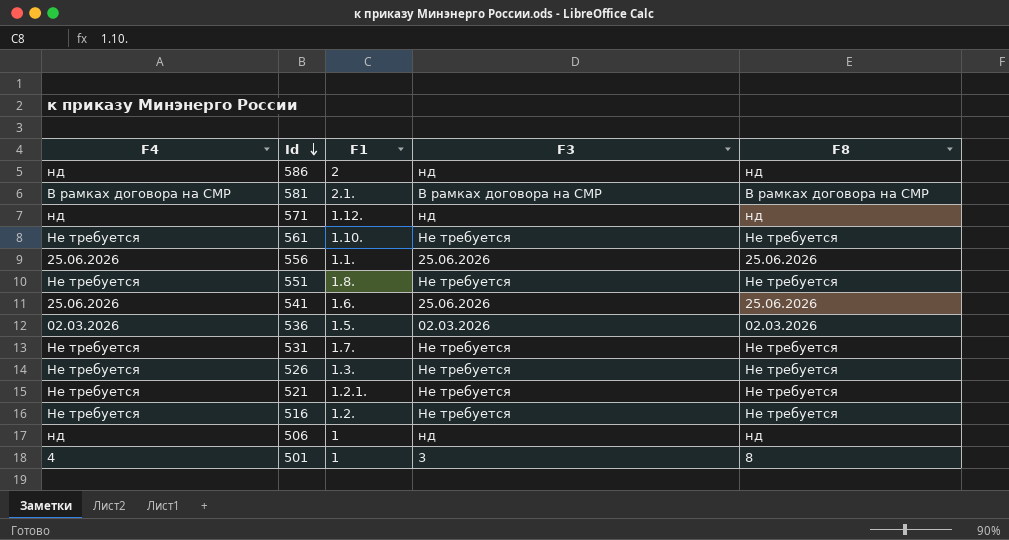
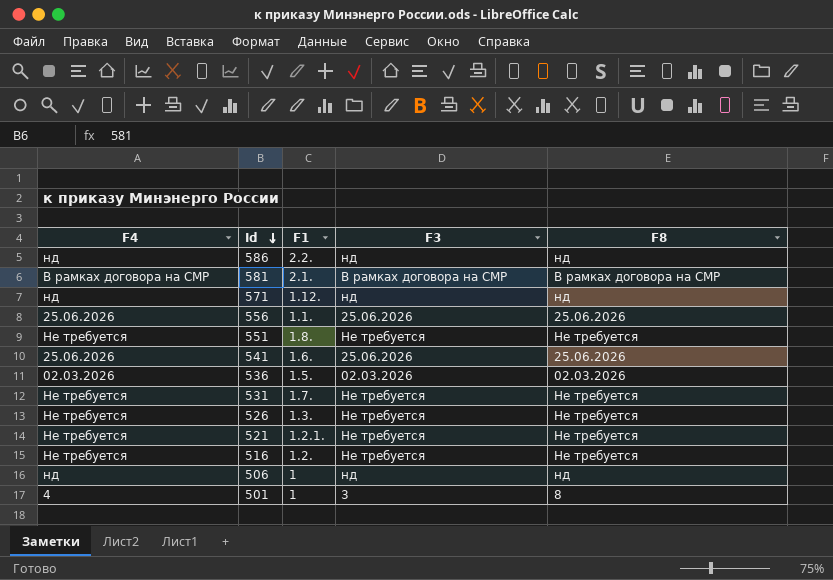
row 561: Не требуется | 1.10. | Не требуется | Не требуется -> none
586 | F1: 2 -> 2.2.

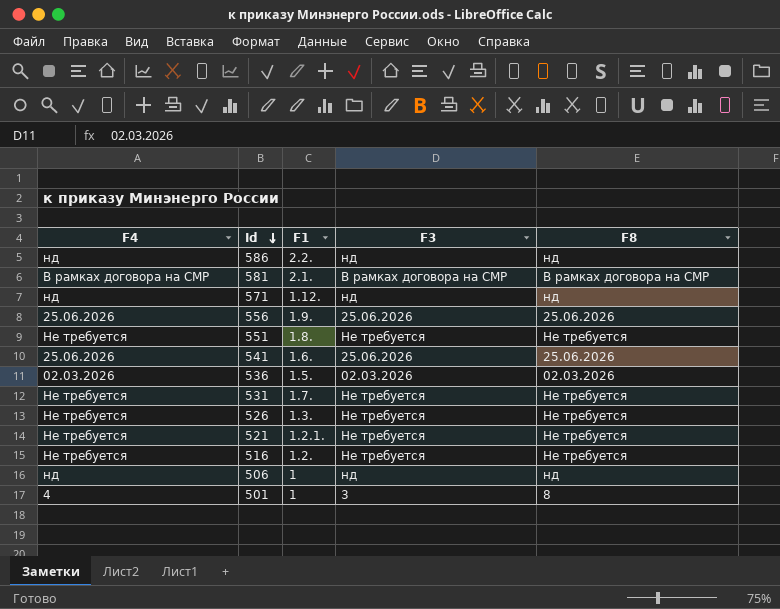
556 | F1: 1.1. -> 1.9.

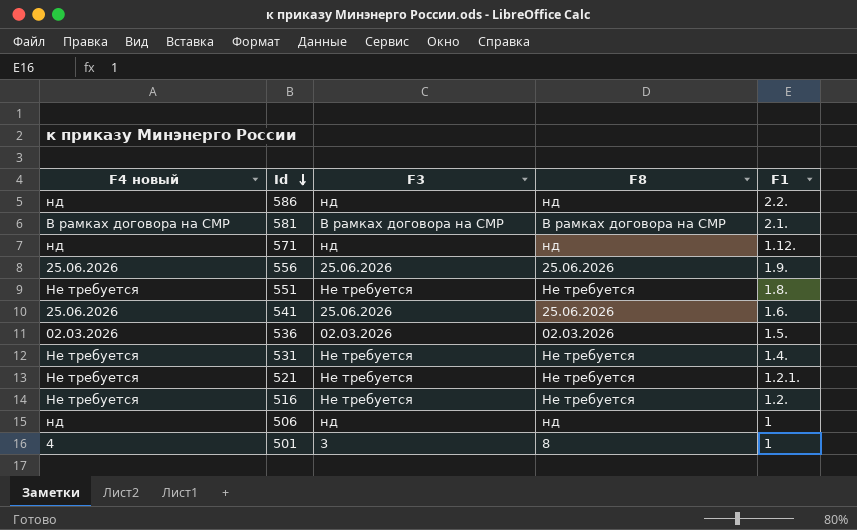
column name: F4 -> F4 новый
column F1 | position: 3 -> 5
row 526: Не требуется | 1.3. | Не требуется | Не требуется -> none
531 | F1: 1.7. -> 1.4.

